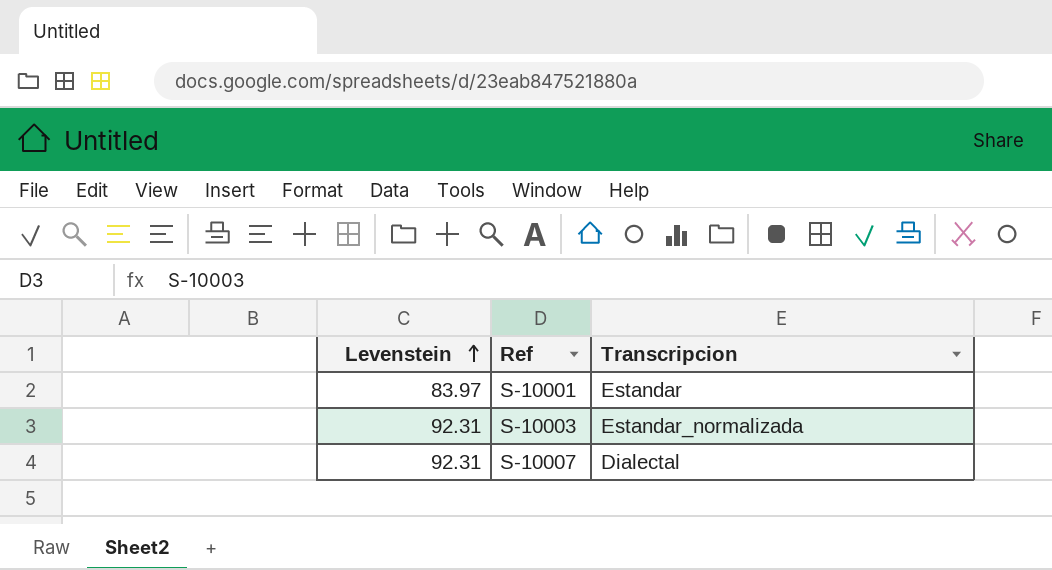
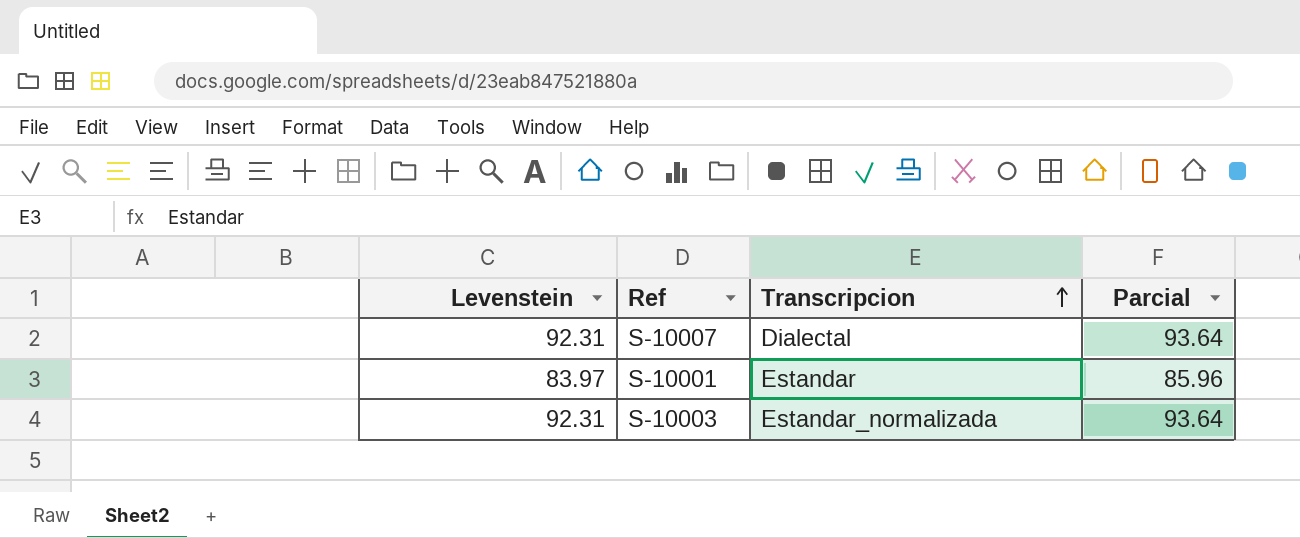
row order: Levenstein ascending -> Transcripcion ascending
column Parcial | position: none -> 4

